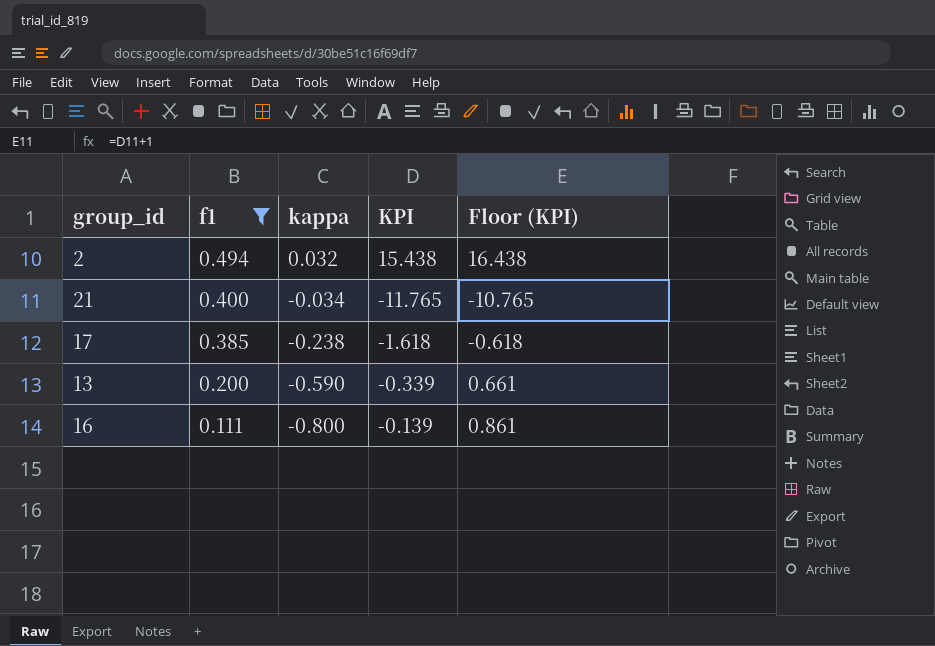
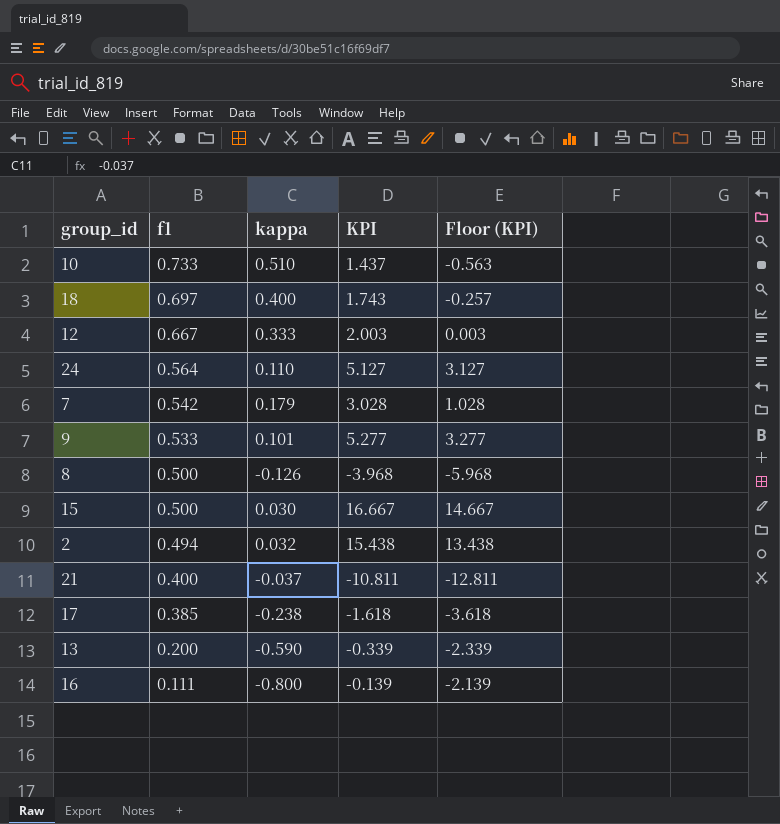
filter: f1 <= 0.494 -> none
column Floor (KPI) | formula: [KPI] + 1 -> [KPI] - 2
21 | kappa: -0.034 -> -0.037
21 | KPI: -11.765 -> -10.811

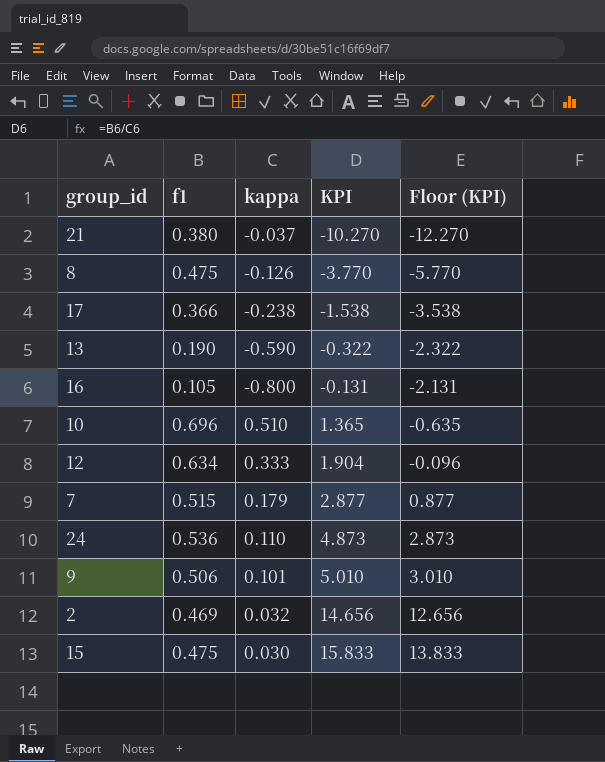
row order: f1 descending -> KPI ascending
row 18: 0.697 | 0.400 | 1.743 | -0.257 -> none
21 | f1: 0.400 -> 0.380
21 | KPI: -10.811 -> -10.270
21 | Floor (KPI): -12.811 -> -12.270
8 | f1: 0.500 -> 0.475
8 | KPI: -3.968 -> -3.770
8 | Floor (KPI): -5.968 -> -5.770
17 | f1: 0.385 -> 0.366
17 | KPI: -1.618 -> -1.538
17 | Floor (KPI): -3.618 -> -3.538
13 | f1: 0.200 -> 0.190
13 | KPI: -0.339 -> -0.322
13 | Floor (KPI): -2.339 -> -2.322
16 | f1: 0.111 -> 0.105
16 | KPI: -0.139 -> -0.131
16 | Floor (KPI): -2.139 -> -2.131
10 | f1: 0.733 -> 0.696
10 | KPI: 1.437 -> 1.365
10 | Floor (KPI): -0.563 -> -0.635
12 | f1: 0.667 -> 0.634
12 | KPI: 2.003 -> 1.904
12 | Floor (KPI): 0.003 -> -0.096
7 | f1: 0.542 -> 0.515
7 | KPI: 3.028 -> 2.877
7 | Floor (KPI): 1.028 -> 0.877
24 | f1: 0.564 -> 0.536
24 | KPI: 5.127 -> 4.873
24 | Floor (KPI): 3.127 -> 2.873
9 | f1: 0.533 -> 0.506
9 | KPI: 5.277 -> 5.010
9 | Floor (KPI): 3.277 -> 3.010
2 | f1: 0.494 -> 0.469
2 | KPI: 15.438 -> 14.656
2 | Floor (KPI): 13.438 -> 12.656
15 | f1: 0.500 -> 0.475
15 | KPI: 16.667 -> 15.833
15 | Floor (KPI): 14.667 -> 13.833

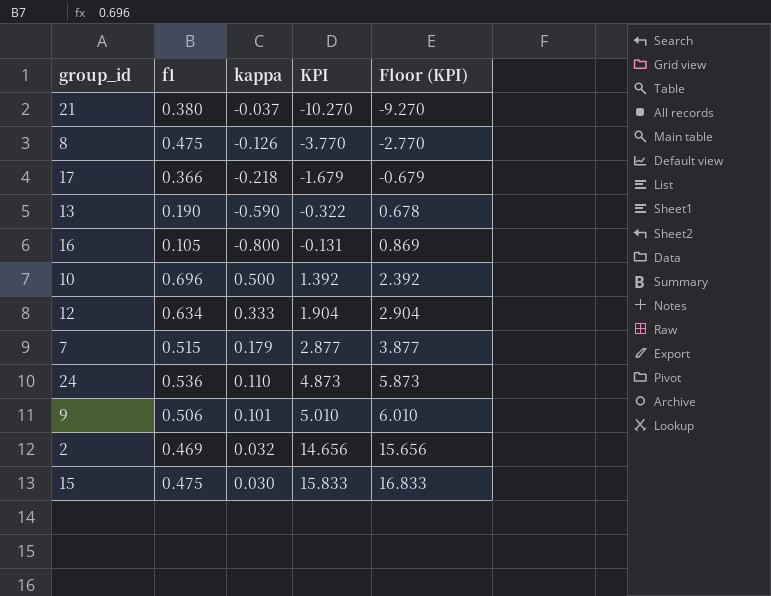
column Floor (KPI) | formula: [KPI] - 2 -> [KPI] + 1
17 | kappa: -0.238 -> -0.218
17 | KPI: -1.538 -> -1.679
10 | kappa: 0.510 -> 0.500
10 | KPI: 1.365 -> 1.392

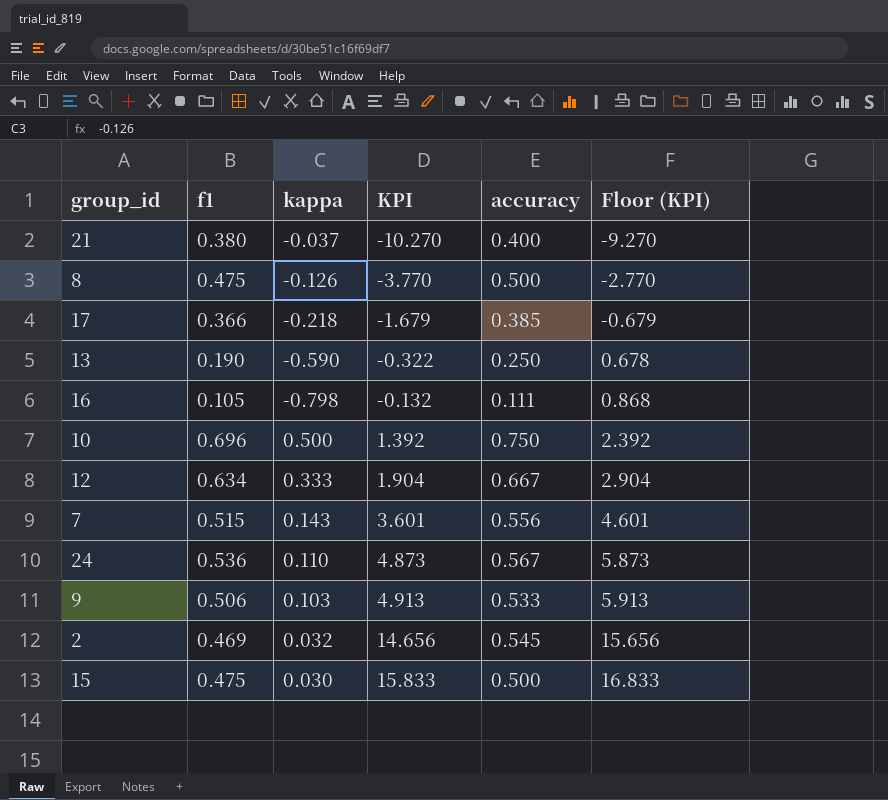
column accuracy | position: none -> 5
16 | kappa: -0.800 -> -0.798
16 | KPI: -0.131 -> -0.132
16 | Floor (KPI): 0.869 -> 0.868
7 | kappa: 0.179 -> 0.143
7 | KPI: 2.877 -> 3.601
7 | Floor (KPI): 3.877 -> 4.601
9 | kappa: 0.101 -> 0.103
9 | KPI: 5.010 -> 4.913
9 | Floor (KPI): 6.010 -> 5.913

